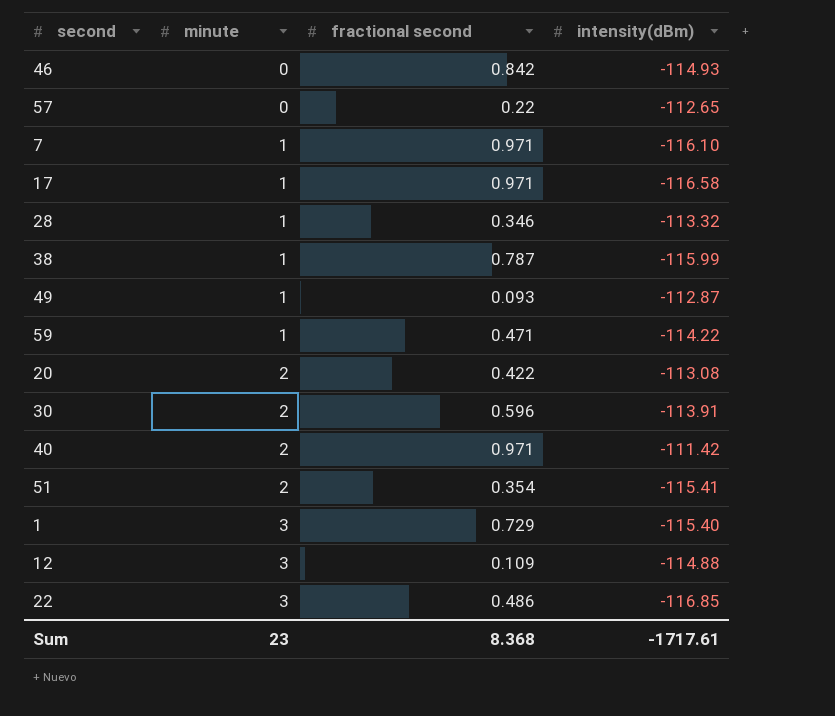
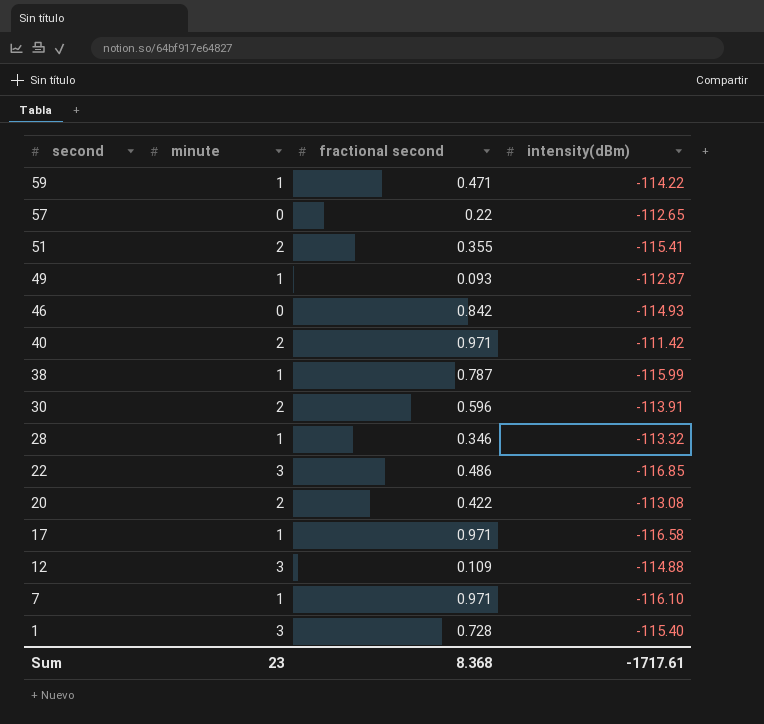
row order: minute ascending -> second descending
51 | fractional second: 0.354 -> 0.355
1 | fractional second: 0.729 -> 0.728

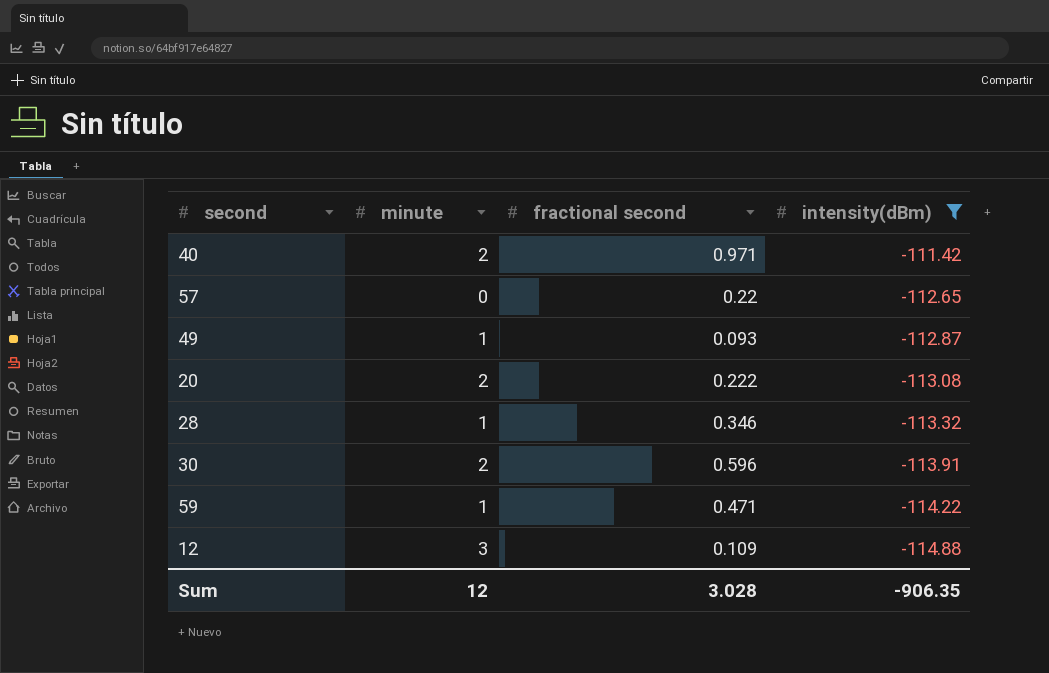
filter: none -> intensity(dBm) >= -114.88
row order: second descending -> intensity(dBm) descending
20 | fractional second: 0.422 -> 0.222
Sum | minute: 23 -> 12
Sum | fractional second: 8.368 -> 3.028
Sum | intensity(dBm): -1717.61 -> -906.35

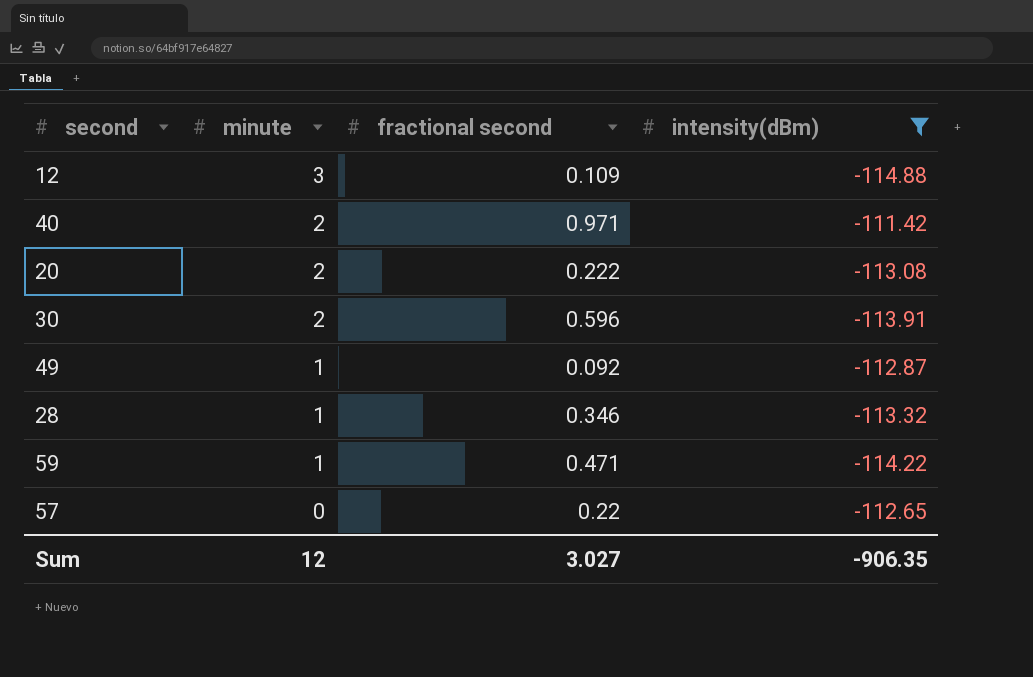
row order: intensity(dBm) descending -> minute descending
49 | fractional second: 0.093 -> 0.092
Sum | fractional second: 3.028 -> 3.027

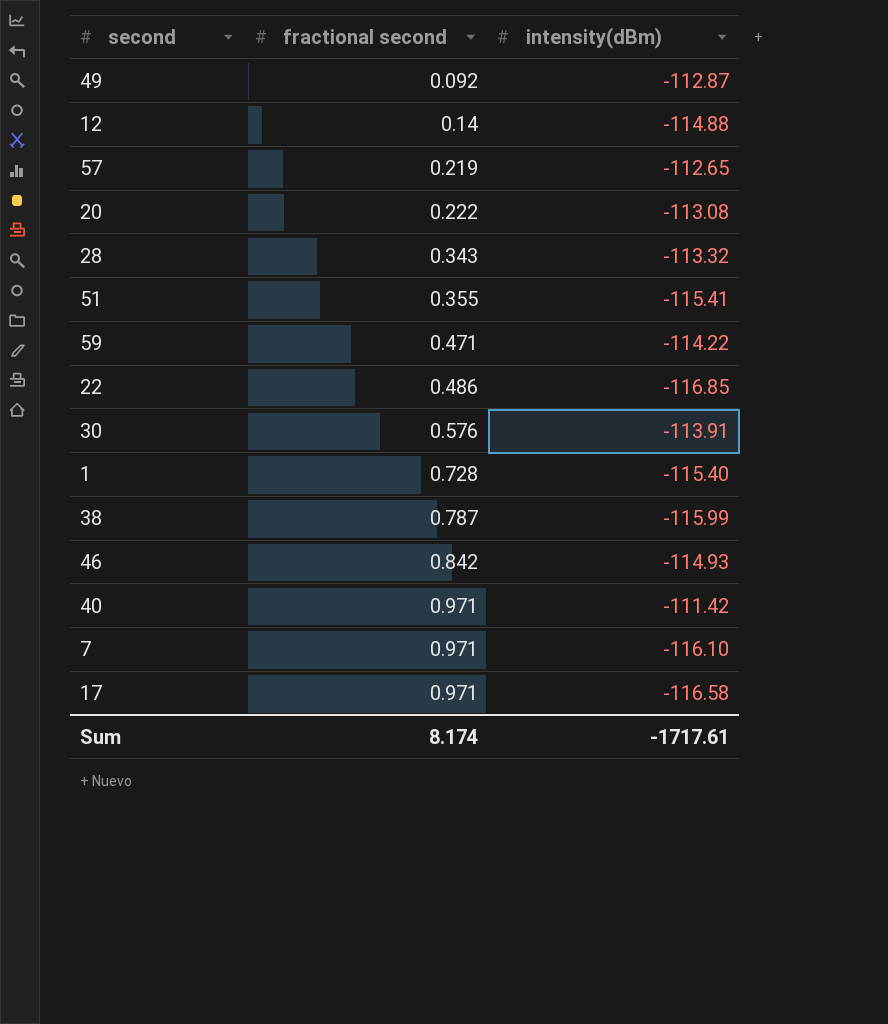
filter: intensity(dBm) >= -114.88 -> none
row order: minute descending -> fractional second ascending
column minute | position: 2 -> none
12 | fractional second: 0.109 -> 0.14
57 | fractional second: 0.22 -> 0.219
28 | fractional second: 0.346 -> 0.343
30 | fractional second: 0.596 -> 0.576
Sum | fractional second: 3.027 -> 8.174
Sum | intensity(dBm): -906.35 -> -1717.61

